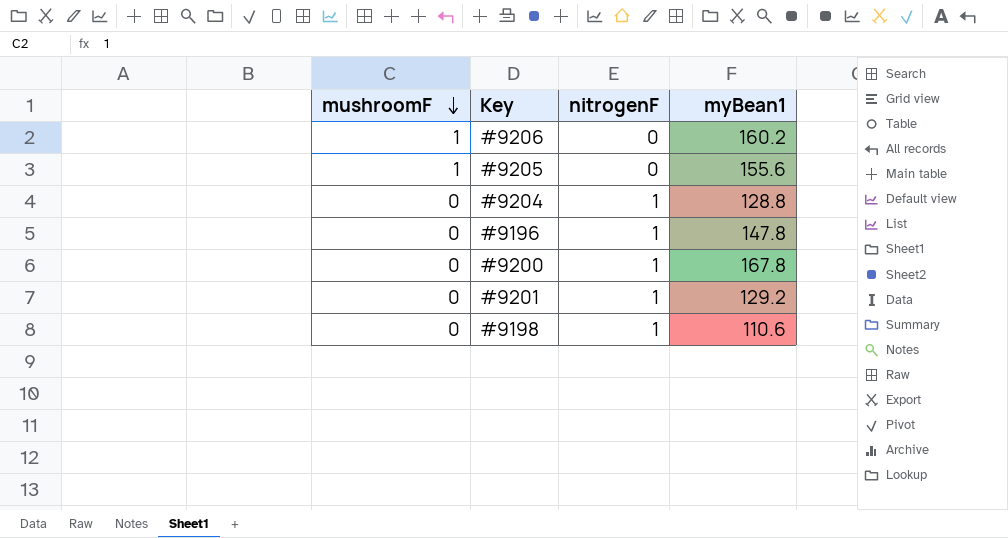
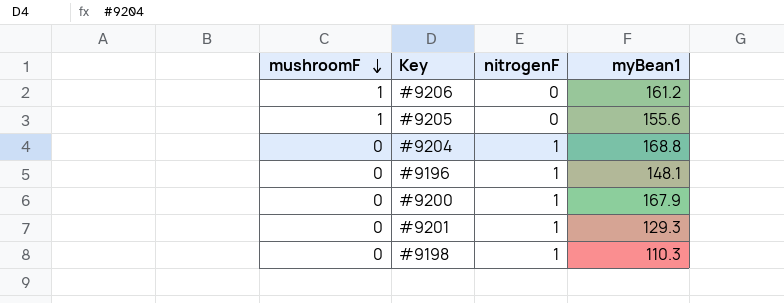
#9206 | myBean1: 160.2 -> 161.2
#9204 | myBean1: 128.8 -> 168.8
#9196 | myBean1: 147.8 -> 148.1
#9200 | myBean1: 167.8 -> 167.9
#9201 | myBean1: 129.2 -> 129.3
#9198 | myBean1: 110.6 -> 110.3

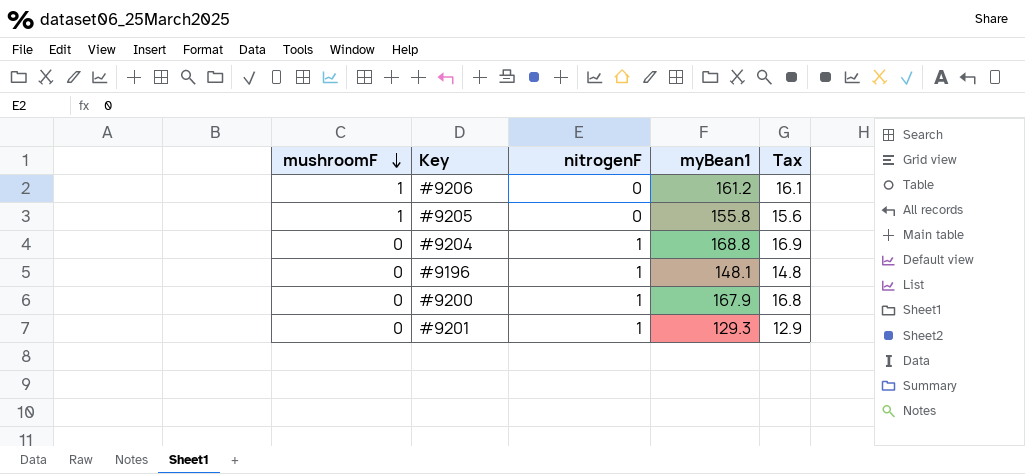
column Tax | formula: none -> [myBean1] * 0.1
row #9198: 0 | 1 | 110.3 -> none
#9205 | myBean1: 155.6 -> 155.8

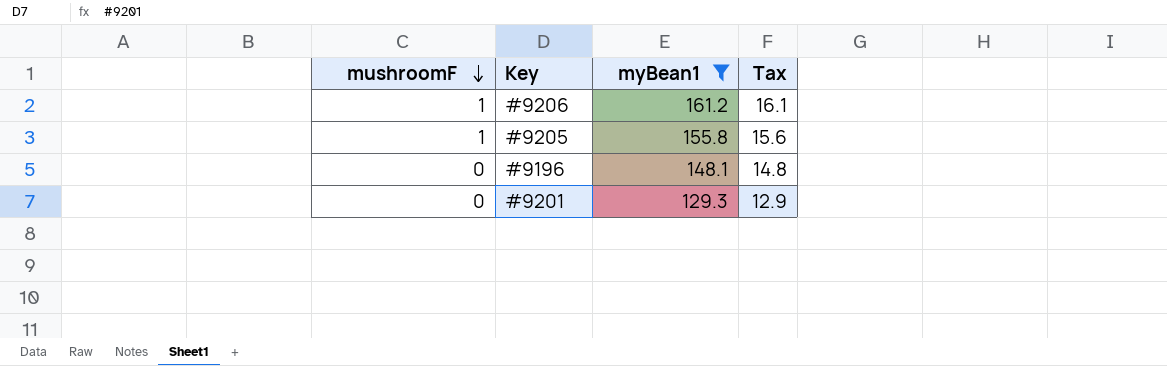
filter: none -> myBean1 <= 161.2
column nitrogenF | position: 3 -> none

